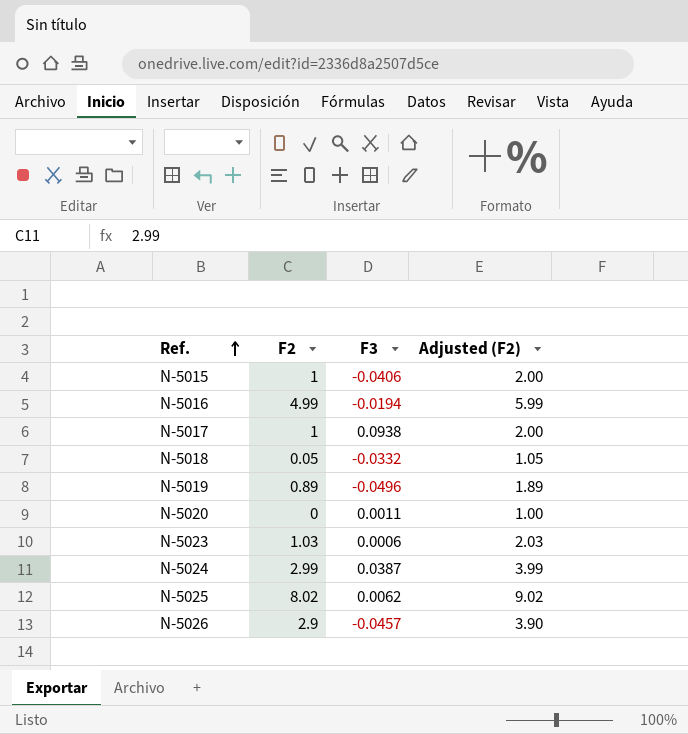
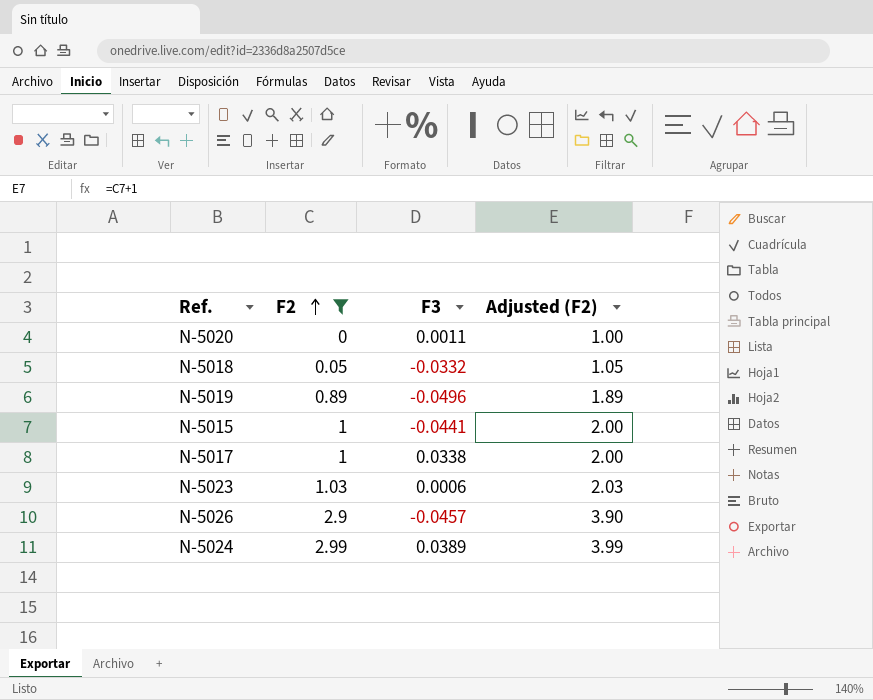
filter: none -> F2 <= 2.99
row order: Ref. ascending -> F2 ascending
N-5015 | F3: -0.0406 -> -0.0441
N-5017 | F3: 0.0938 -> 0.0338
N-5024 | F3: 0.0387 -> 0.0389

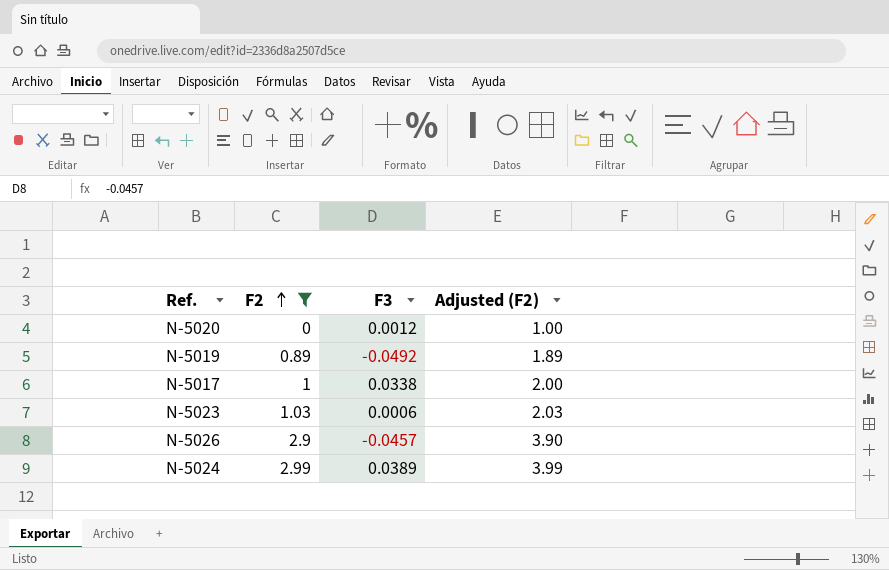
row N-5018: 0.05 | -0.0332 | 1.05 -> none
row N-5015: 1 | -0.0441 | 2.00 -> none
N-5020 | F3: 0.0011 -> 0.0012
N-5019 | F3: -0.0496 -> -0.0492

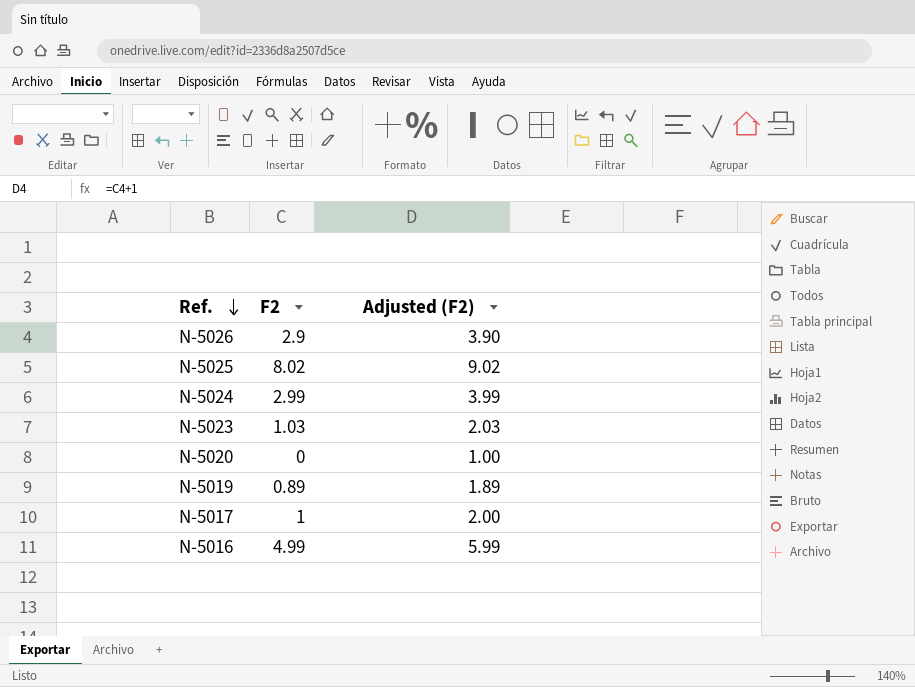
filter: F2 <= 2.99 -> none
row order: F2 ascending -> Ref. descending
column F3 | position: 3 -> none

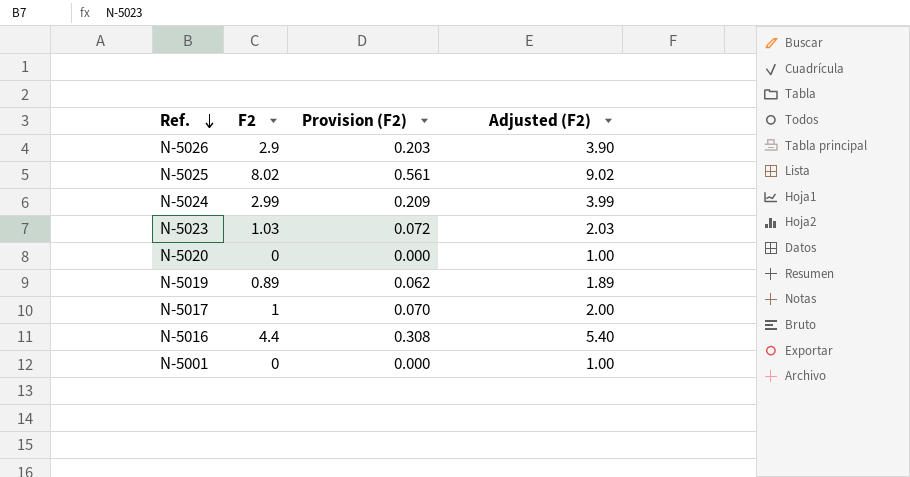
column Provision (F2) | formula: none -> [F2] * 0.07
N-5016 | F2: 4.99 -> 4.4
N-5016 | Adjusted (F2): 5.99 -> 5.40
row N-5001: none -> 0 | 0.000 | 1.00

